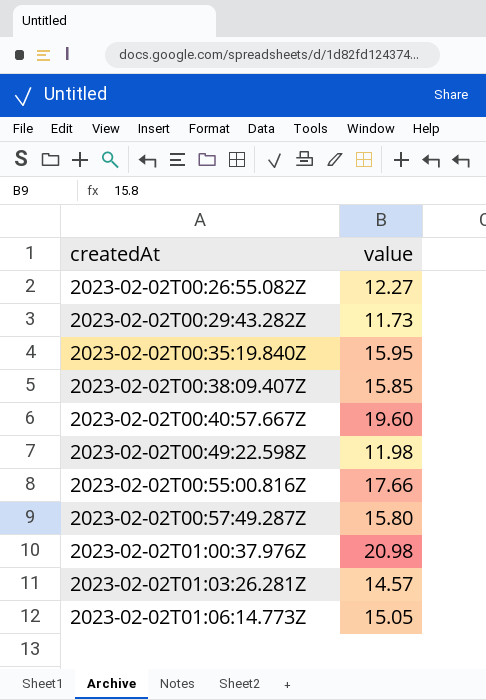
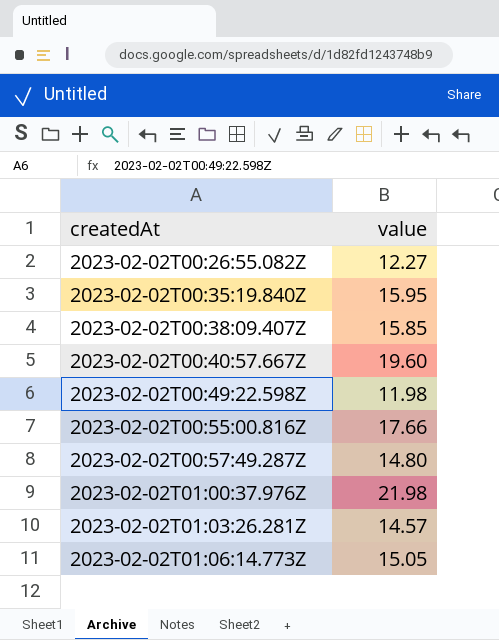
row 2023-02-02T00:29:43.282Z: 11.73 -> none
2023-02-02T00:57:49.287Z | value: 15.80 -> 14.80
2023-02-02T01:00:37.976Z | value: 20.98 -> 21.98

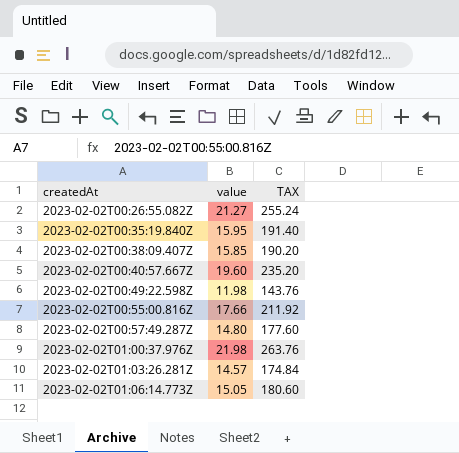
column TAX | formula: none -> [value] * 12
2023-02-02T00:26:55.082Z | value: 12.27 -> 21.27

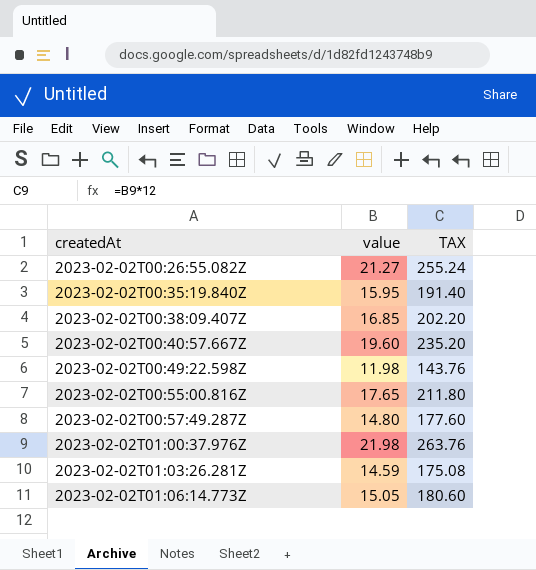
2023-02-02T00:38:09.407Z | value: 15.85 -> 16.85
2023-02-02T00:38:09.407Z | TAX: 190.20 -> 202.20
2023-02-02T00:55:00.816Z | value: 17.66 -> 17.65
2023-02-02T00:55:00.816Z | TAX: 211.92 -> 211.80
2023-02-02T01:03:26.281Z | value: 14.57 -> 14.59
2023-02-02T01:03:26.281Z | TAX: 174.84 -> 175.08

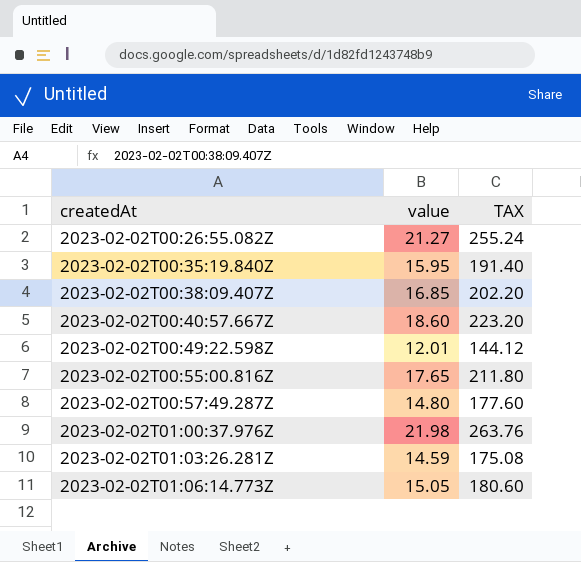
2023-02-02T00:40:57.667Z | value: 19.60 -> 18.60
2023-02-02T00:40:57.667Z | TAX: 235.20 -> 223.20
2023-02-02T00:49:22.598Z | value: 11.98 -> 12.01
2023-02-02T00:49:22.598Z | TAX: 143.76 -> 144.12

